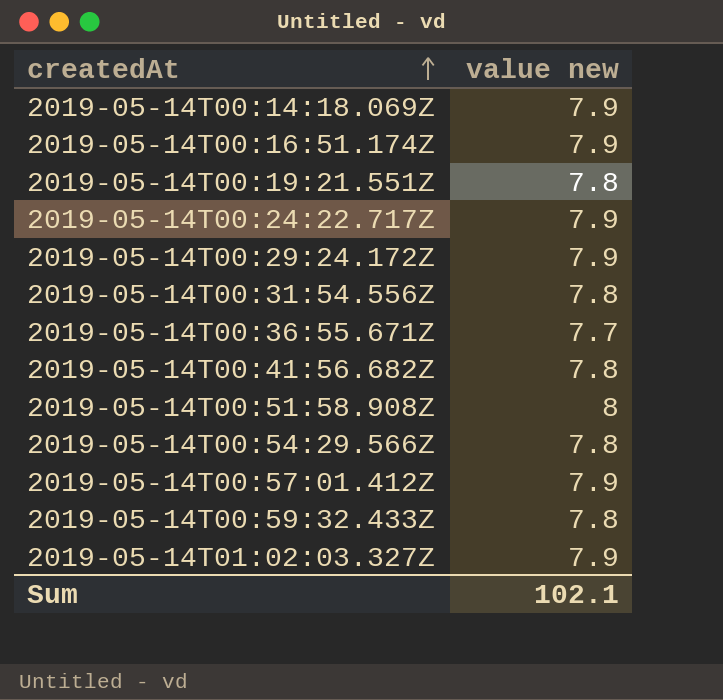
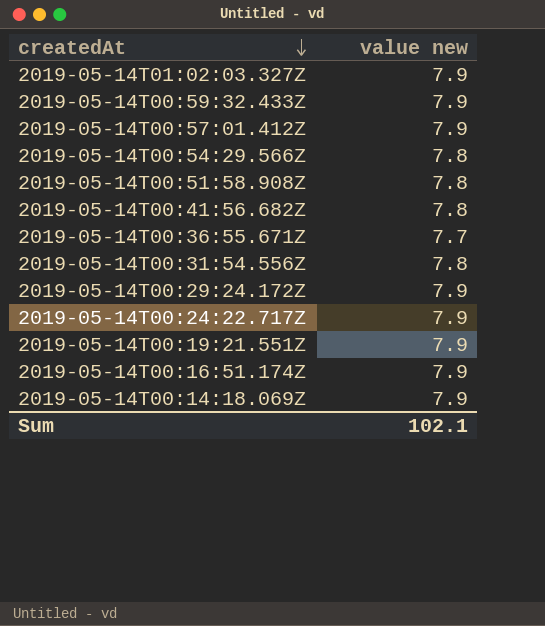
row order: createdAt ascending -> createdAt descending
2019-05-14T00:59:32.433Z | value new: 7.8 -> 7.9
2019-05-14T00:51:58.908Z | value new: 8 -> 7.8
2019-05-14T00:19:21.551Z | value new: 7.8 -> 7.9

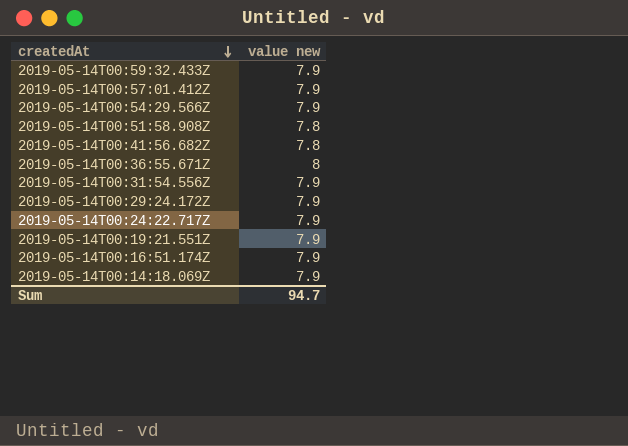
row 2019-05-14T01:02:03.327Z: 7.9 -> none
2019-05-14T00:54:29.566Z | value new: 7.8 -> 7.9
2019-05-14T00:36:55.671Z | value new: 7.7 -> 8
2019-05-14T00:31:54.556Z | value new: 7.8 -> 7.9
Sum | value new: 102.1 -> 94.7

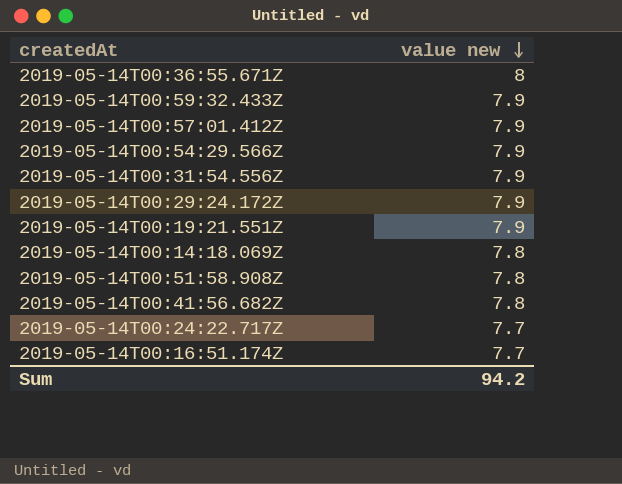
row order: createdAt descending -> value new descending
2019-05-14T00:14:18.069Z | value new: 7.9 -> 7.8
2019-05-14T00:24:22.717Z | value new: 7.9 -> 7.7
2019-05-14T00:16:51.174Z | value new: 7.9 -> 7.7
Sum | value new: 94.7 -> 94.2

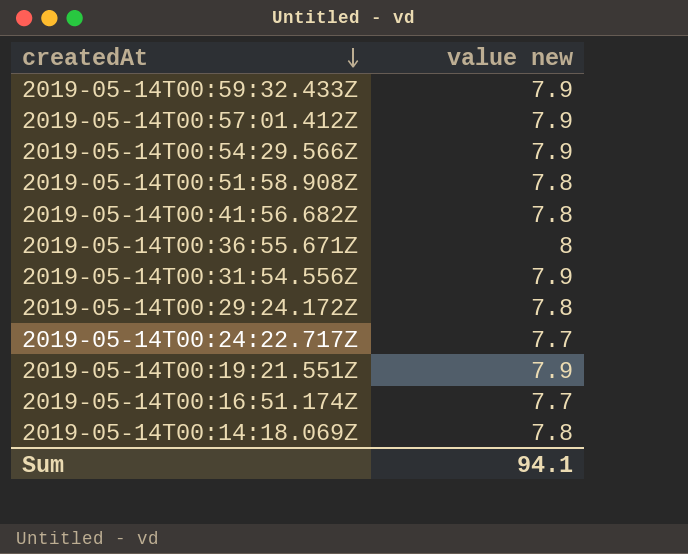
row order: value new descending -> createdAt descending
2019-05-14T00:29:24.172Z | value new: 7.9 -> 7.8
Sum | value new: 94.2 -> 94.1

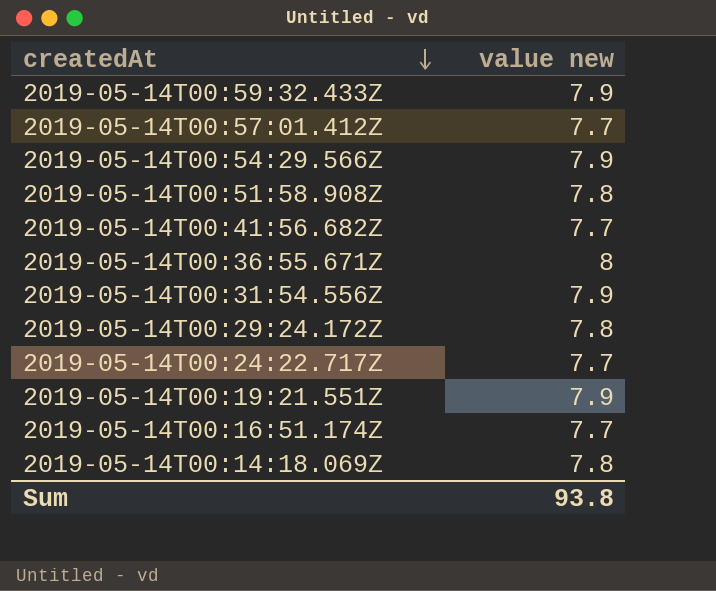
2019-05-14T00:57:01.412Z | value new: 7.9 -> 7.7
2019-05-14T00:41:56.682Z | value new: 7.8 -> 7.7
Sum | value new: 94.1 -> 93.8

